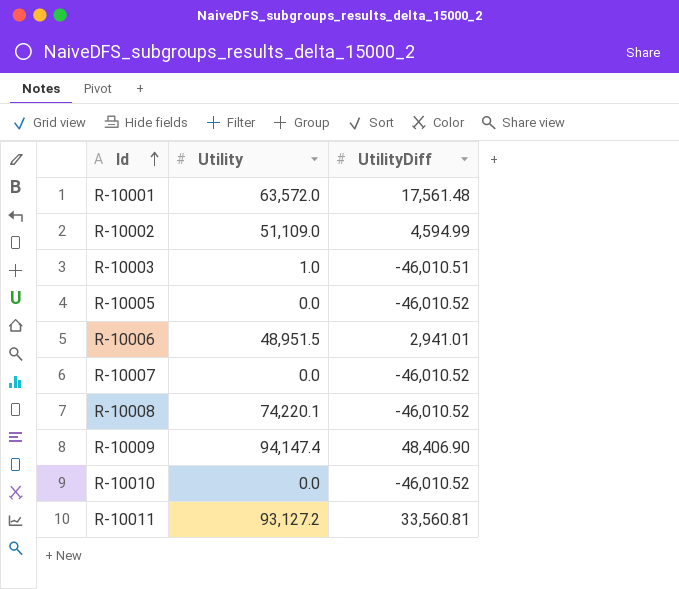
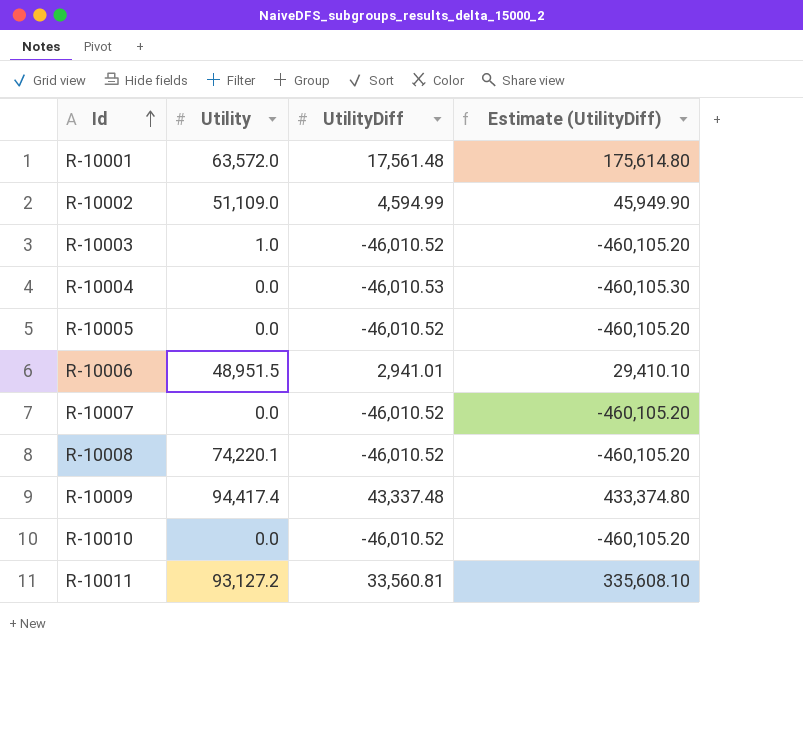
column Estimate (UtilityDiff) | formula: none -> [UtilityDiff] * 10
R-10003 | UtilityDiff: -46,010.51 -> -46,010.52
row R-10004: none -> 0.0 | -46,010.53 | -460,105.30
R-10009 | Utility: 94,147.4 -> 94,417.4
R-10009 | UtilityDiff: 48,406.90 -> 43,337.48

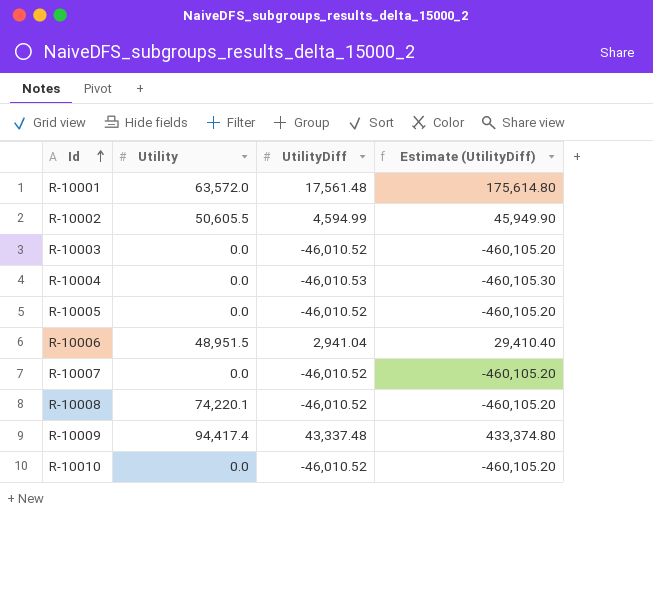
row R-10011: 93,127.2 | 33,560.81 | 335,608.10 -> none
R-10002 | Utility: 51,109.0 -> 50,605.5
R-10003 | Utility: 1.0 -> 0.0
R-10006 | UtilityDiff: 2,941.01 -> 2,941.04
R-10006 | Estimate (UtilityDiff): 29,410.10 -> 29,410.40

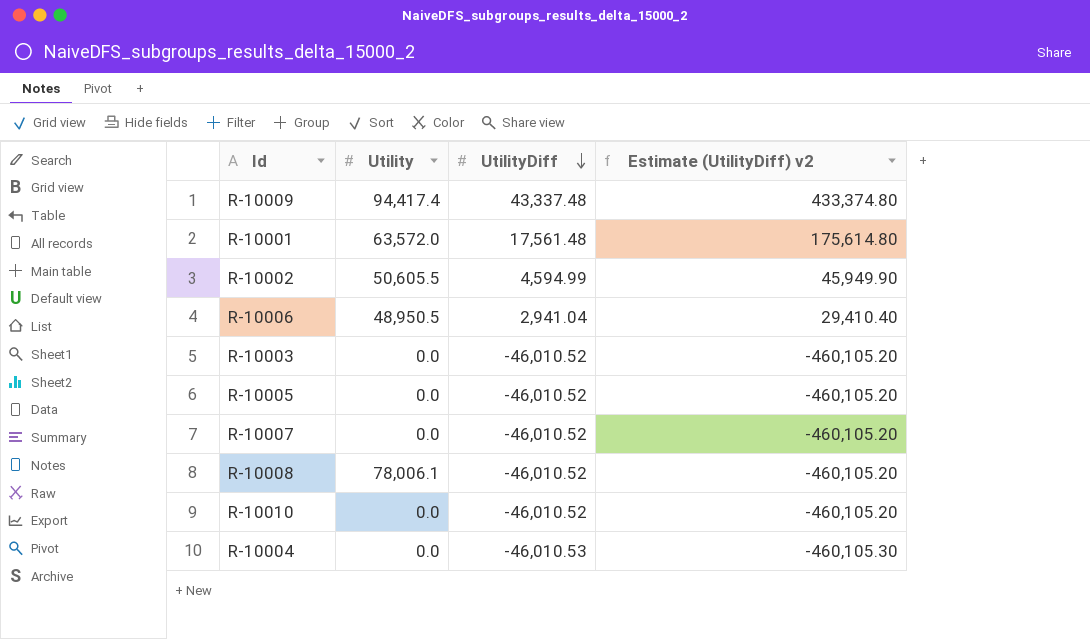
row order: Id ascending -> UtilityDiff descending
column name: Estimate (UtilityDiff) -> Estimate (UtilityDiff) v2
R-10006 | Utility: 48,951.5 -> 48,950.5
R-10008 | Utility: 74,220.1 -> 78,006.1

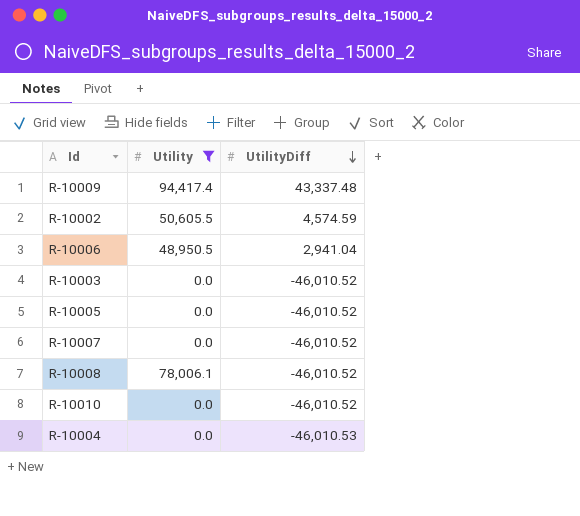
filter: none -> Utility != 63,572.0
column Estimate (UtilityDiff) v2 | formula: [UtilityDiff] * 10 -> none
R-10002 | UtilityDiff: 4,594.99 -> 4,574.59

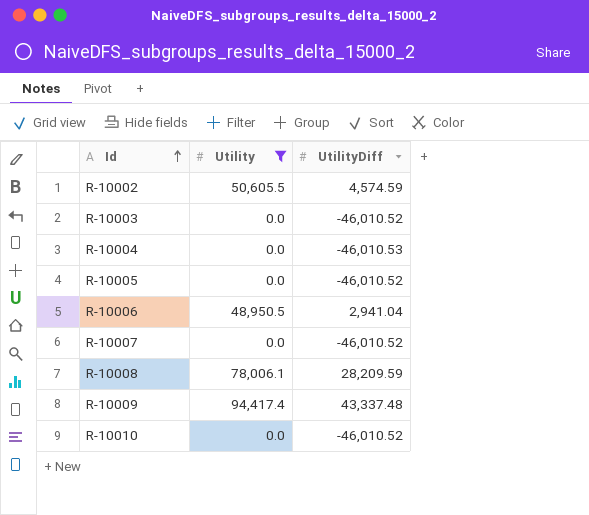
row order: UtilityDiff descending -> Id ascending
R-10008 | UtilityDiff: -46,010.52 -> 28,209.59

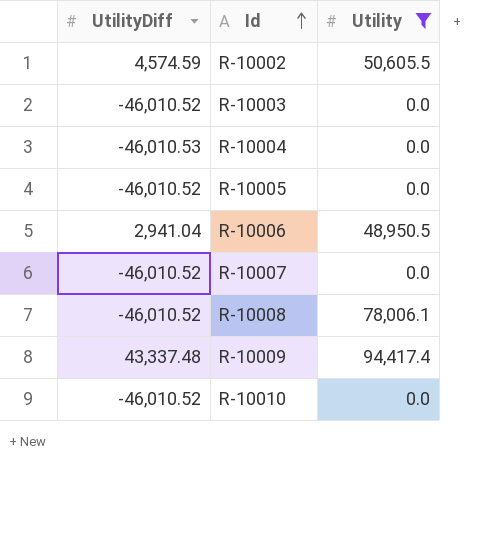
column UtilityDiff | position: 3 -> 1
R-10008 | UtilityDiff: 28,209.59 -> -46,010.52

